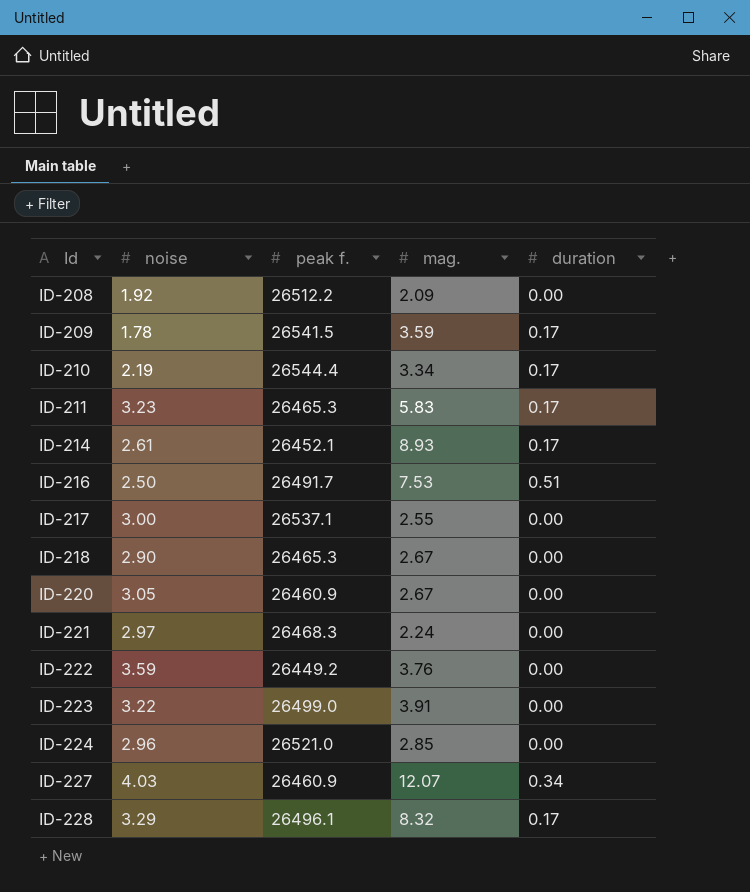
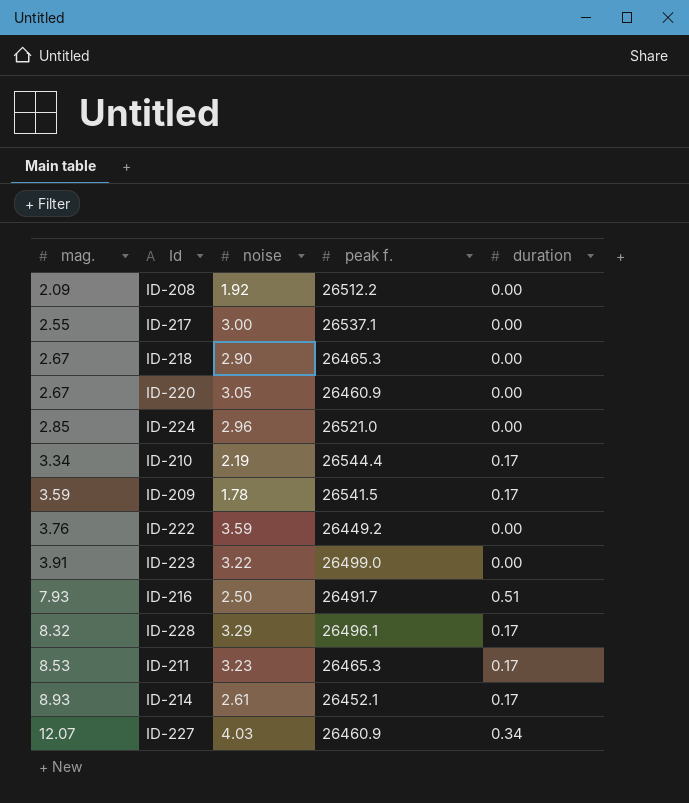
row order: Id ascending -> mag. ascending
column mag. | position: 4 -> 1
row ID-221: 2.97 | 26468.3 | 2.24 | 0.00 -> none
ID-216 | mag.: 7.53 -> 7.93
ID-211 | mag.: 5.83 -> 8.53

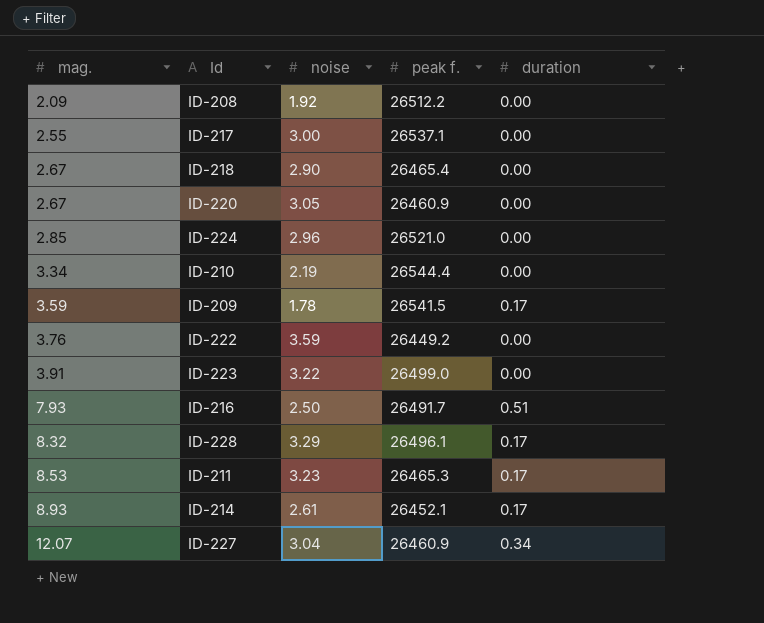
ID-218 | peak f.: 26465.3 -> 26465.4
ID-210 | duration: 0.17 -> 0.00
ID-227 | noise: 4.03 -> 3.04

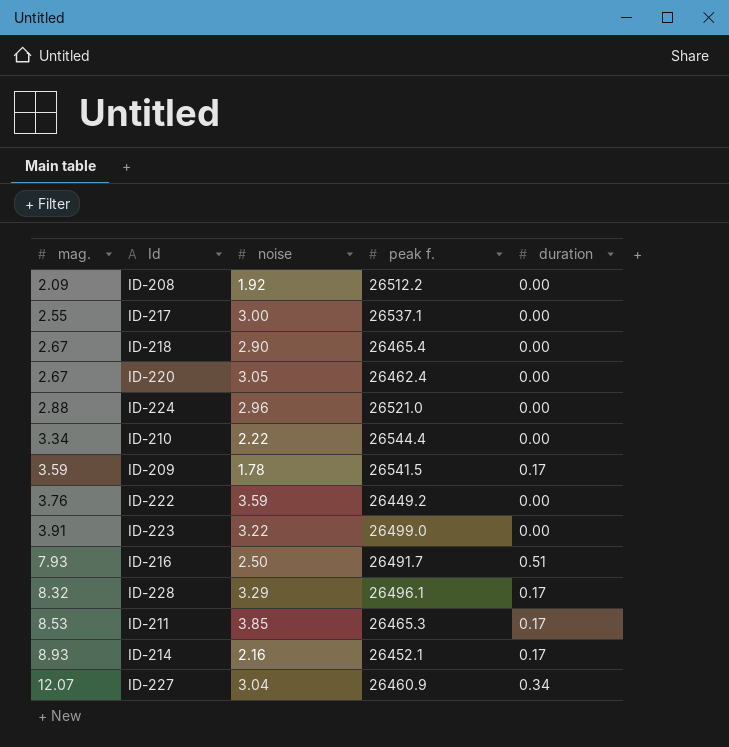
ID-220 | peak f.: 26460.9 -> 26462.4
ID-224 | mag.: 2.85 -> 2.88
ID-210 | noise: 2.19 -> 2.22
ID-211 | noise: 3.23 -> 3.85
ID-214 | noise: 2.61 -> 2.16

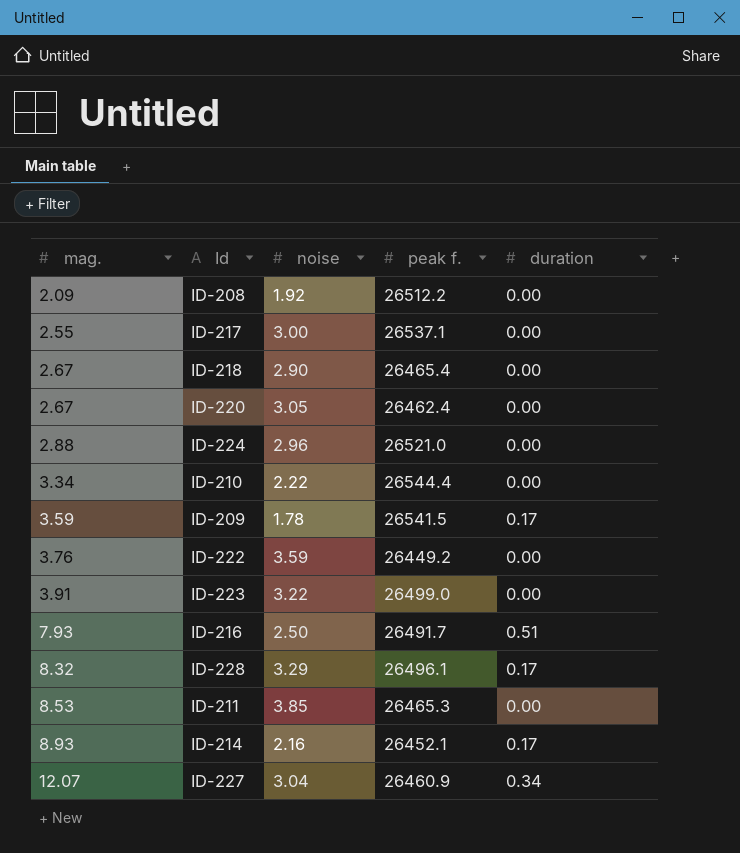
ID-211 | duration: 0.17 -> 0.00

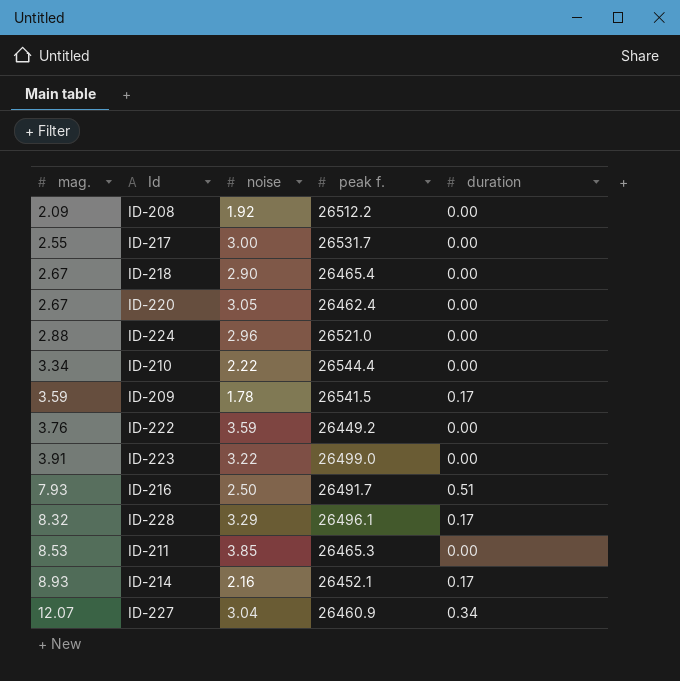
ID-217 | peak f.: 26537.1 -> 26531.7

